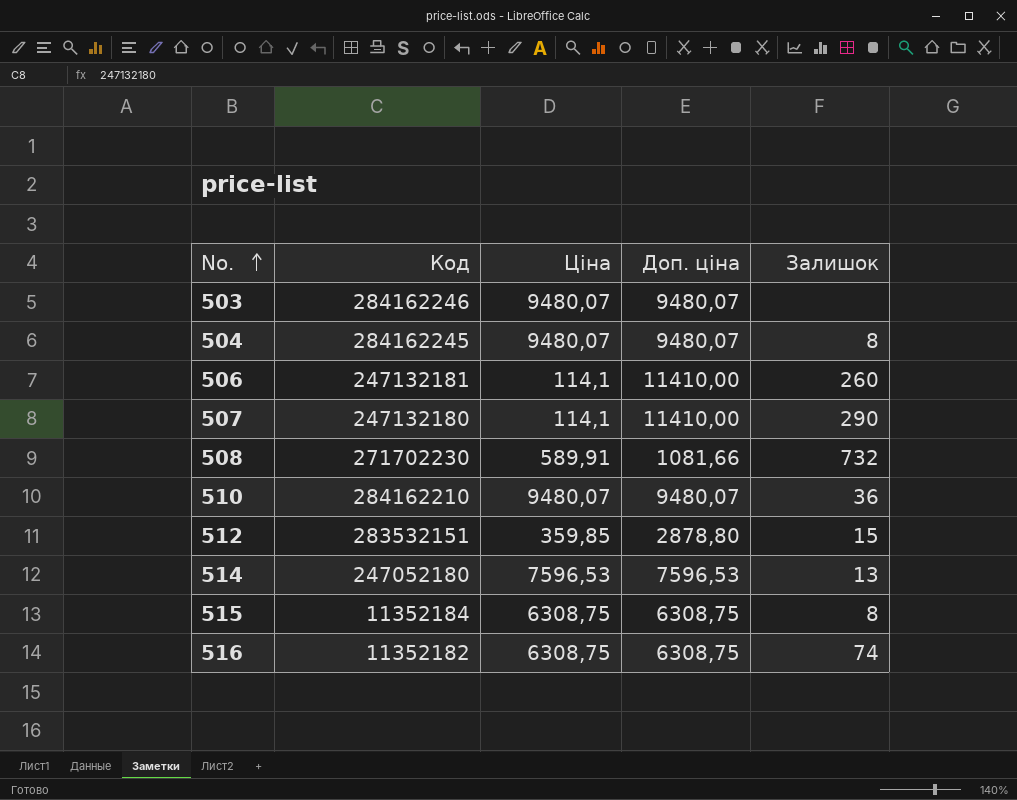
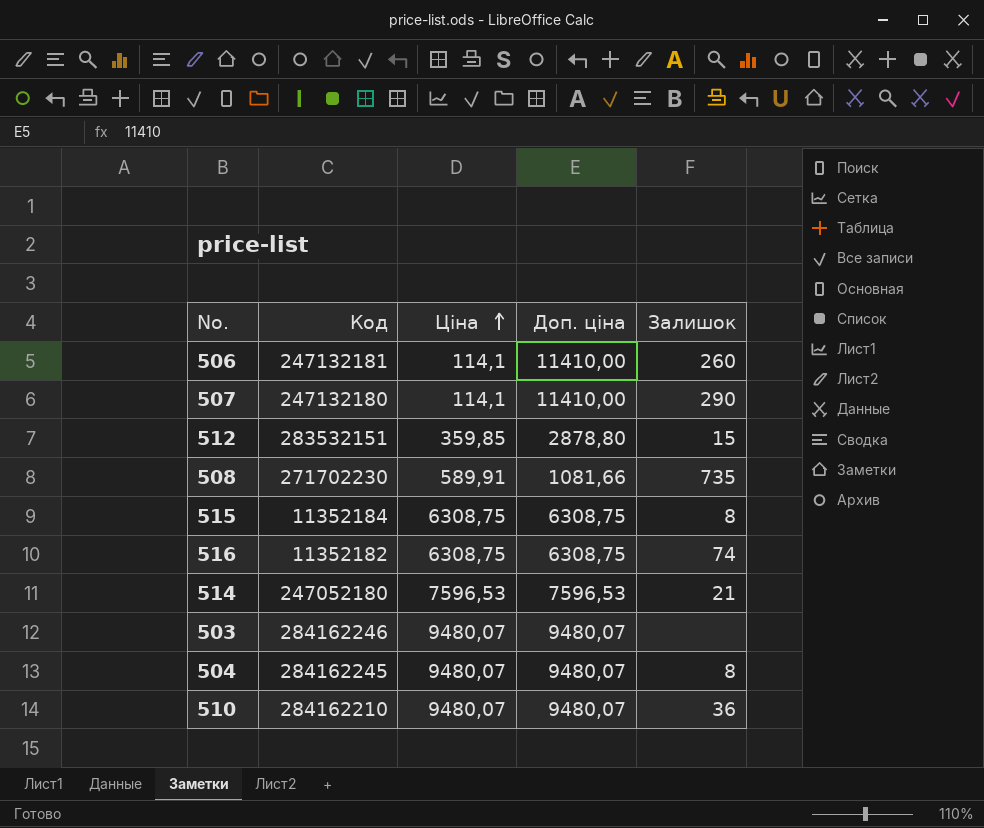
row order: No. ascending -> Ціна ascending
508 | Залишок: 732 -> 735
514 | Залишок: 13 -> 21

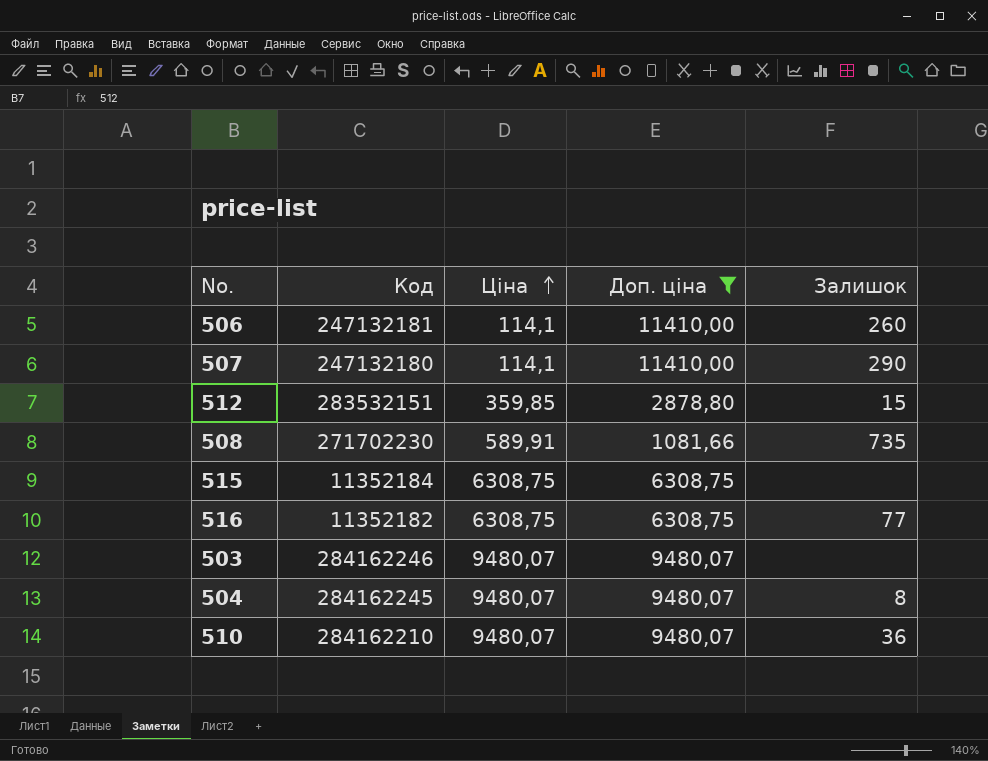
filter: none -> Доп. ціна != 7596,53
515 | Залишок: 8 -> none
516 | Залишок: 74 -> 77

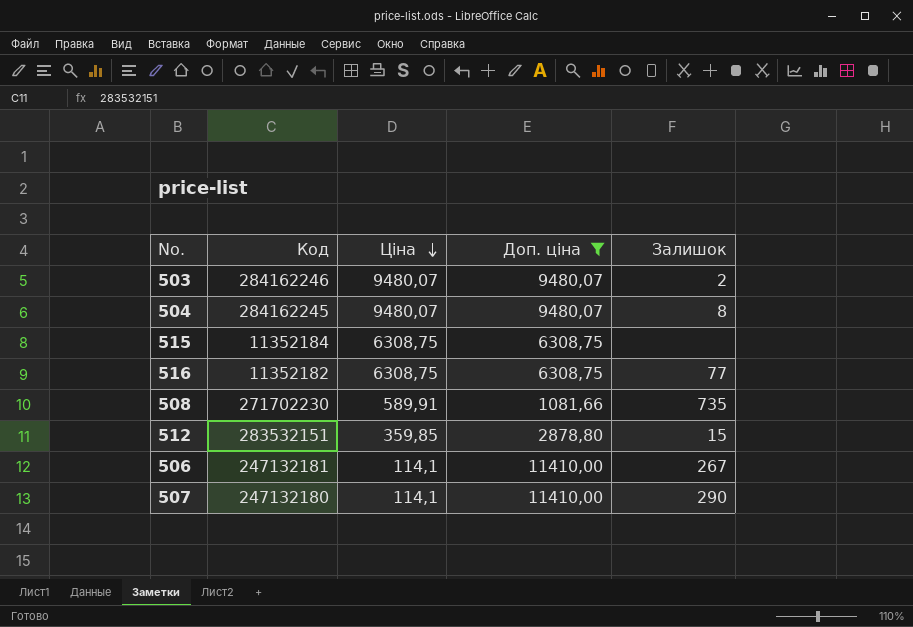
row order: Ціна ascending -> Ціна descending
row 510: 284162210 | 9480,07 | 9480,07 | 36 -> none
503 | Залишок: none -> 2
506 | Залишок: 260 -> 267

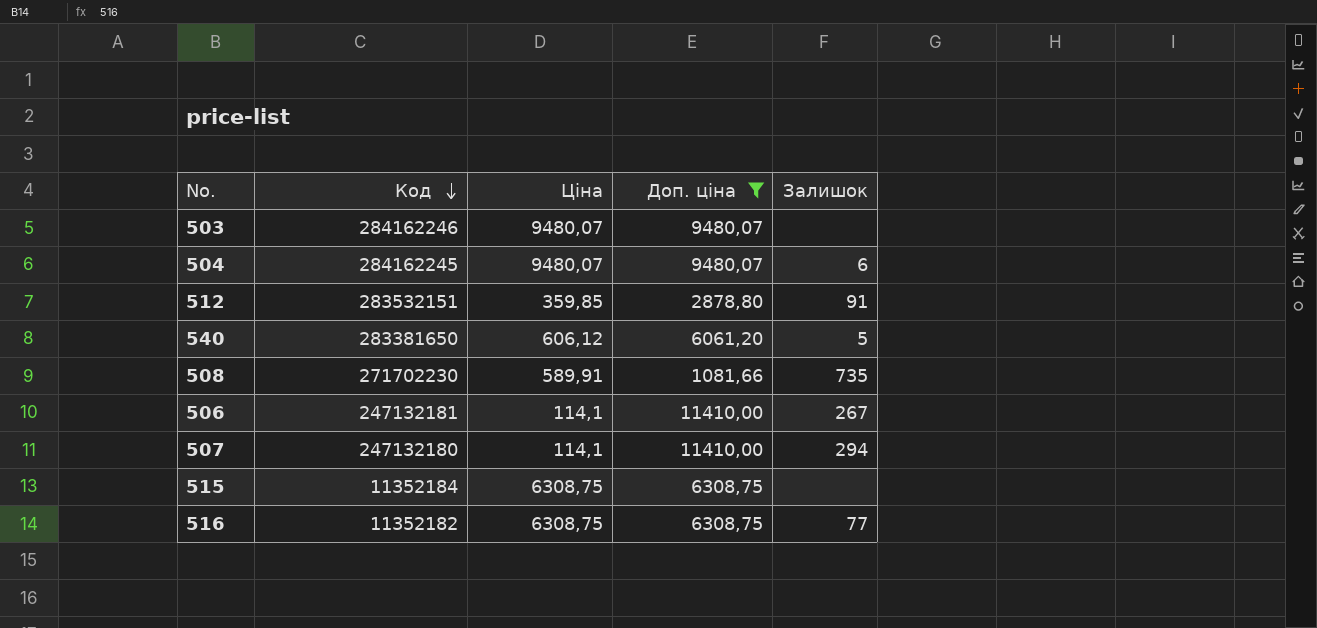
row order: Ціна descending -> Код descending
503 | Залишок: 2 -> none
504 | Залишок: 8 -> 6
512 | Залишок: 15 -> 91
row 540: none -> 283381650 | 606,12 | 6061,20 | 5
507 | Залишок: 290 -> 294

